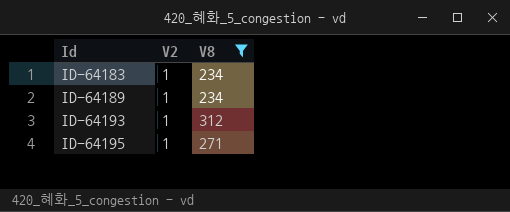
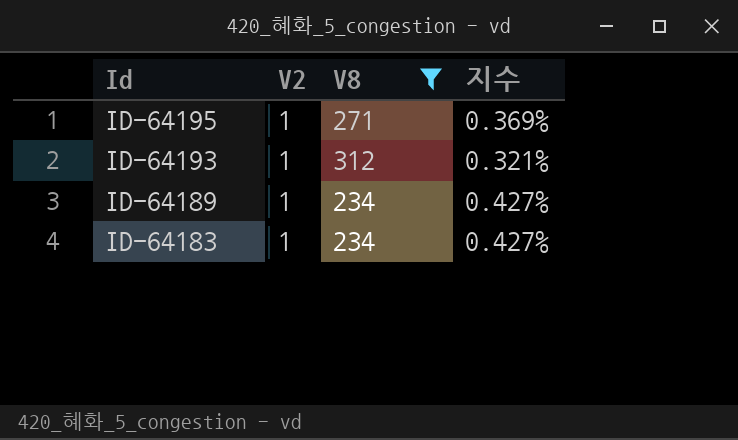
row order: Id ascending -> Id descending
column 지수 | formula: none -> [V2] / [V8]

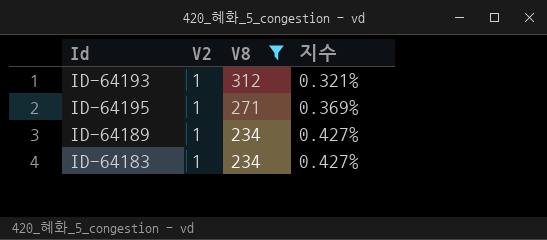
row order: Id descending -> V8 descending

